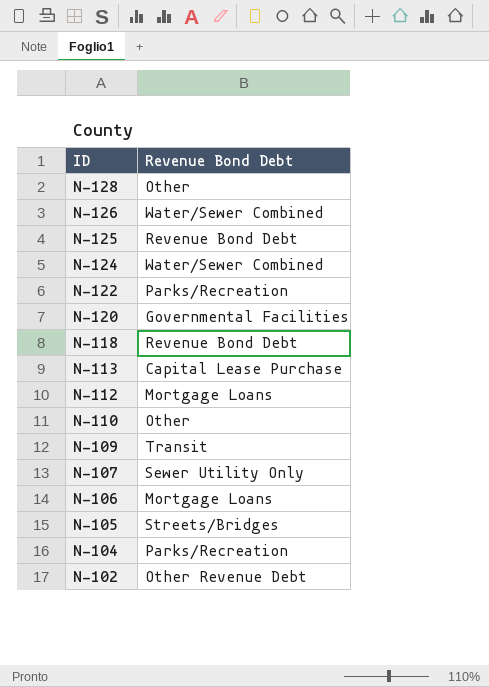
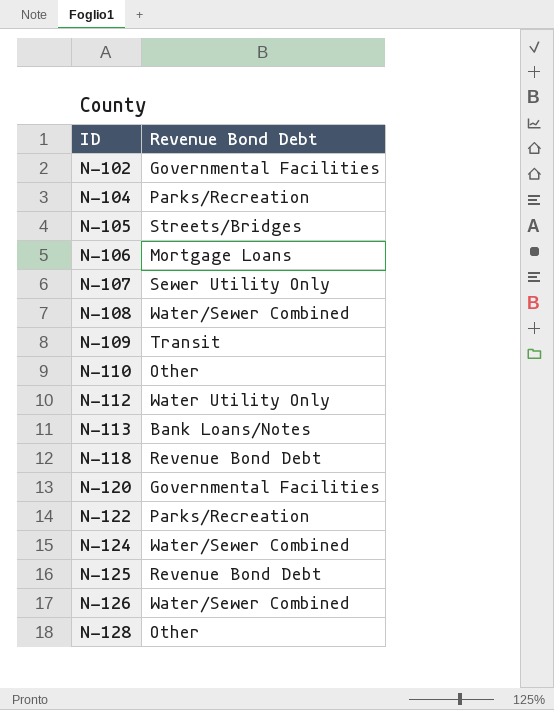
row order: ID descending -> ID ascending
N-102 | Revenue Bond Debt: Other Revenue Debt -> Governmental Facilities
row N-108: none -> Water/Sewer Combined
N-112 | Revenue Bond Debt: Mortgage Loans -> Water Utility Only
N-113 | Revenue Bond Debt: Capital Lease Purchase -> Bank Loans/Notes

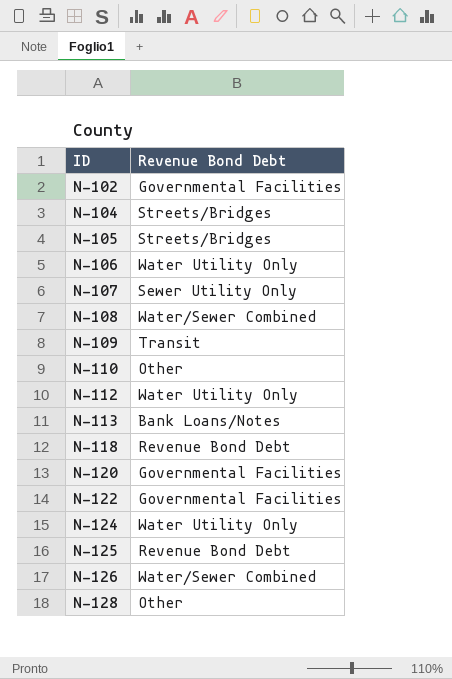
N-104 | Revenue Bond Debt: Parks/Recreation -> Streets/Bridges
N-106 | Revenue Bond Debt: Mortgage Loans -> Water Utility Only
N-122 | Revenue Bond Debt: Parks/Recreation -> Governmental Facilities
N-124 | Revenue Bond Debt: Water/Sewer Combined -> Water Utility Only

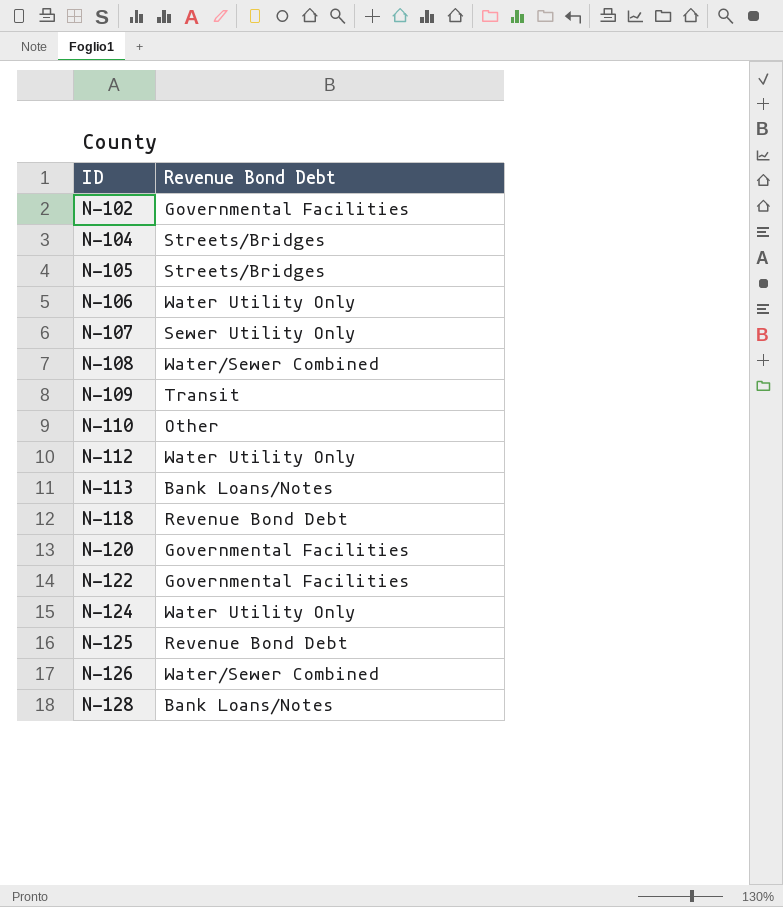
N-128 | Revenue Bond Debt: Other -> Bank Loans/Notes

